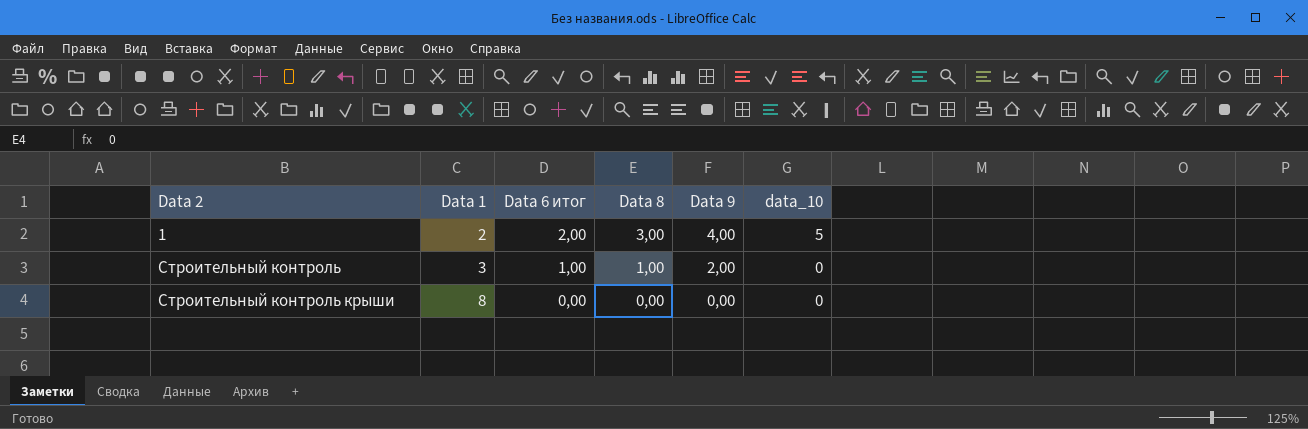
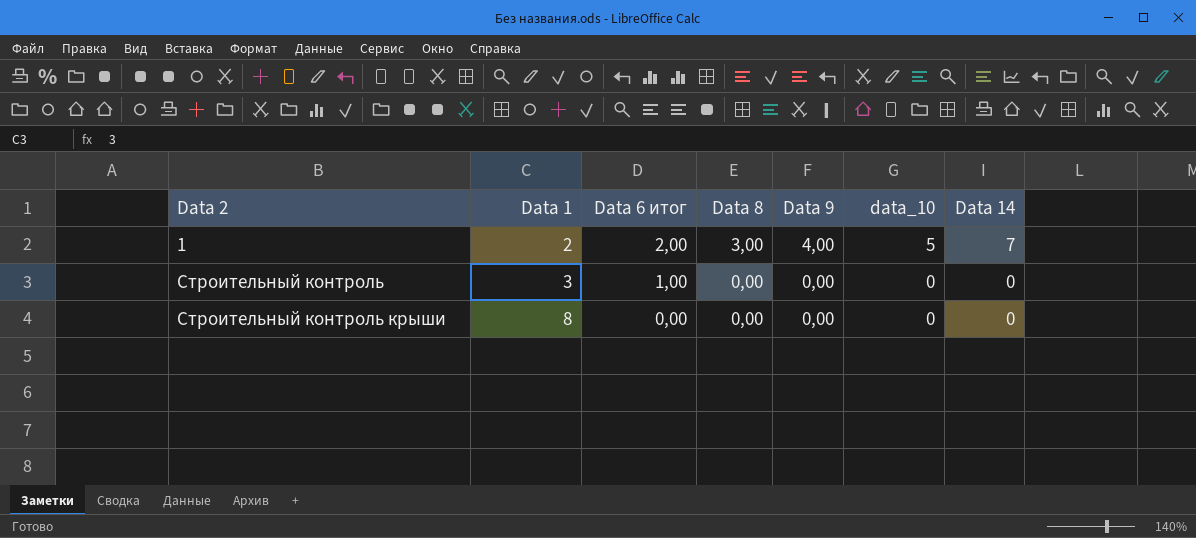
column Data 14 | position: none -> 7
Строительный контроль | Data 8: 1,00 -> 0,00
Строительный контроль | Data 9: 2,00 -> 0,00

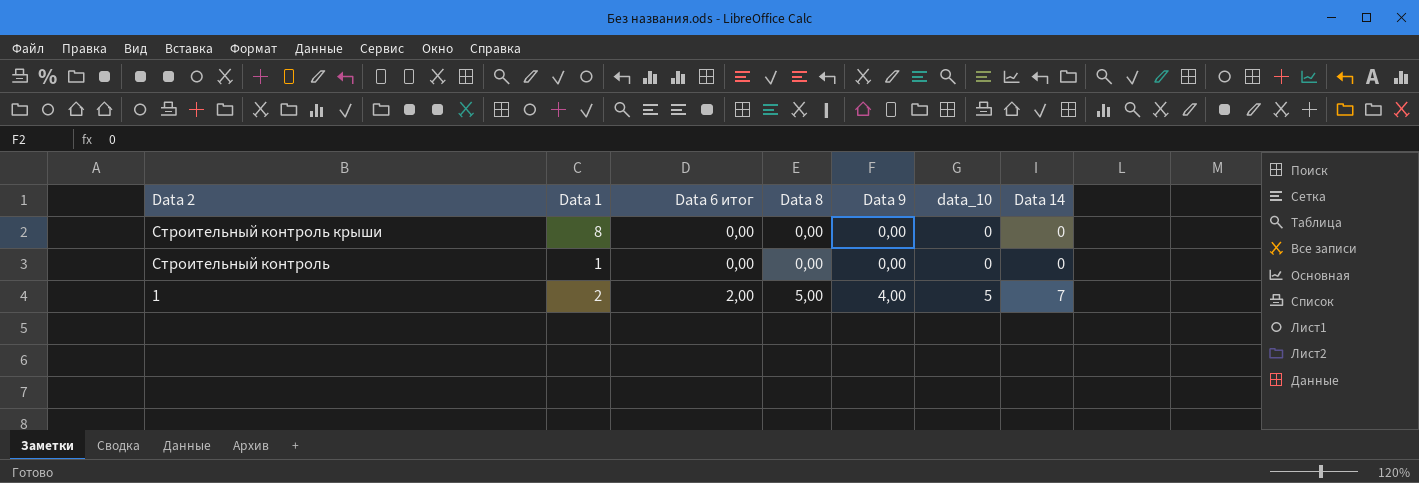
row order: Data 2 ascending -> Data 2 descending
Строительный контроль | Data 1: 3 -> 1
Строительный контроль | Data 6 итог: 1,00 -> 0,00
1 | Data 8: 3,00 -> 5,00

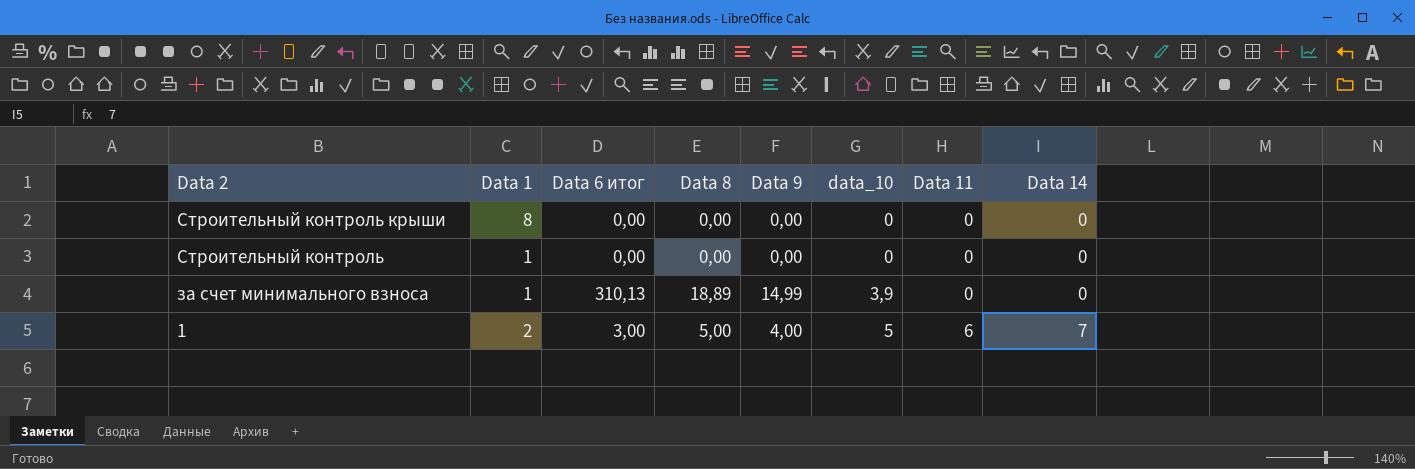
column Data 11 | position: none -> 7
row за счет минимального взноса: none -> 1 | 310,13 | 18,89 | 14,99 | 3,9 | 0 | 0
1 | Data 6 итог: 2,00 -> 3,00

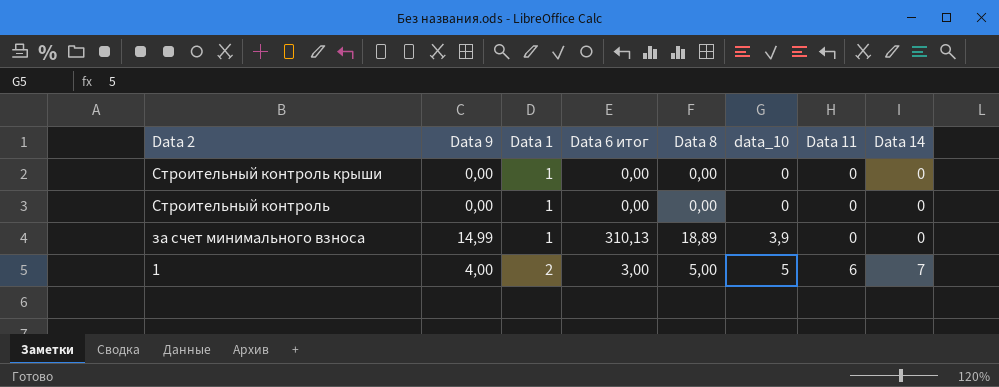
column Data 9 | position: 5 -> 2
Строительный контроль крыши | Data 1: 8 -> 1

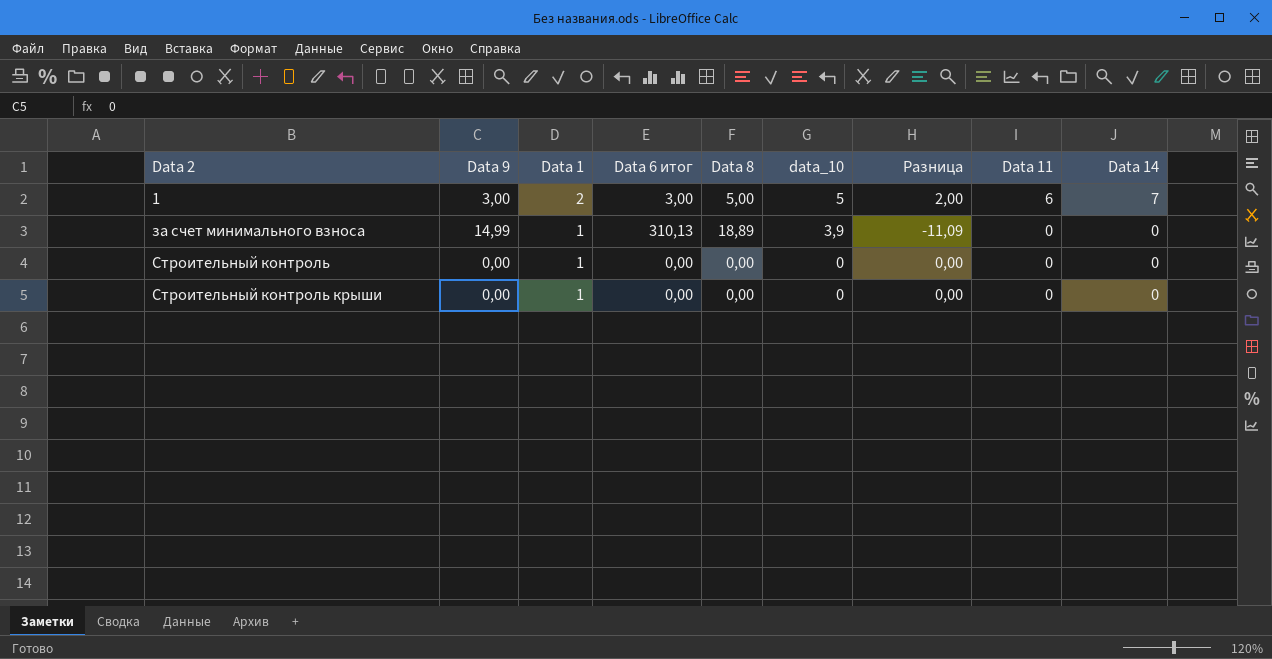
row order: Data 2 descending -> Data 2 ascending
column Разница | formula: none -> [data_10] - [Data 9]
1 | Data 9: 4,00 -> 3,00

